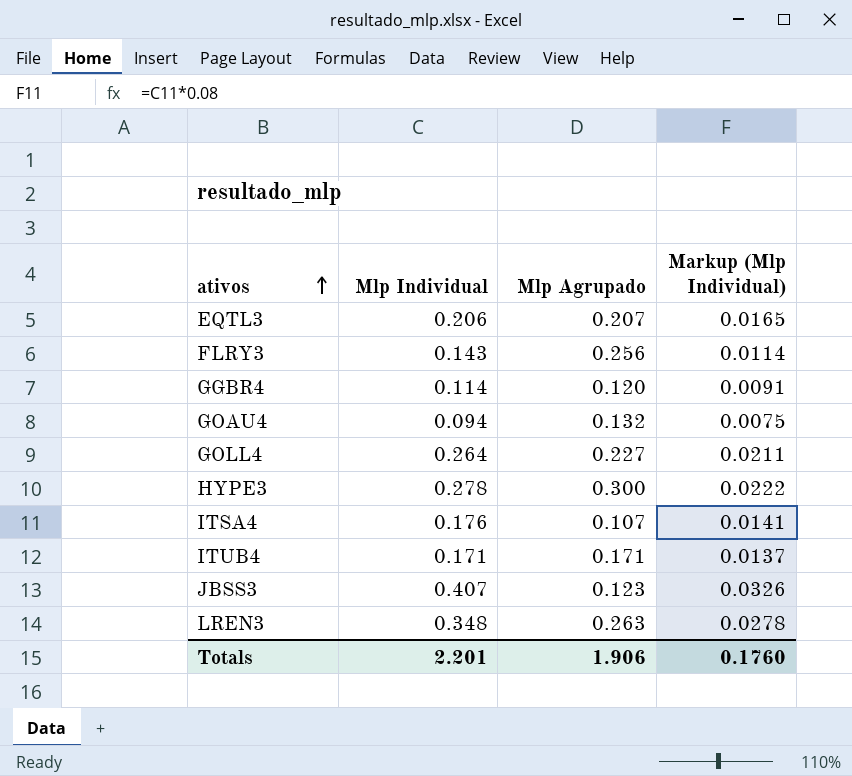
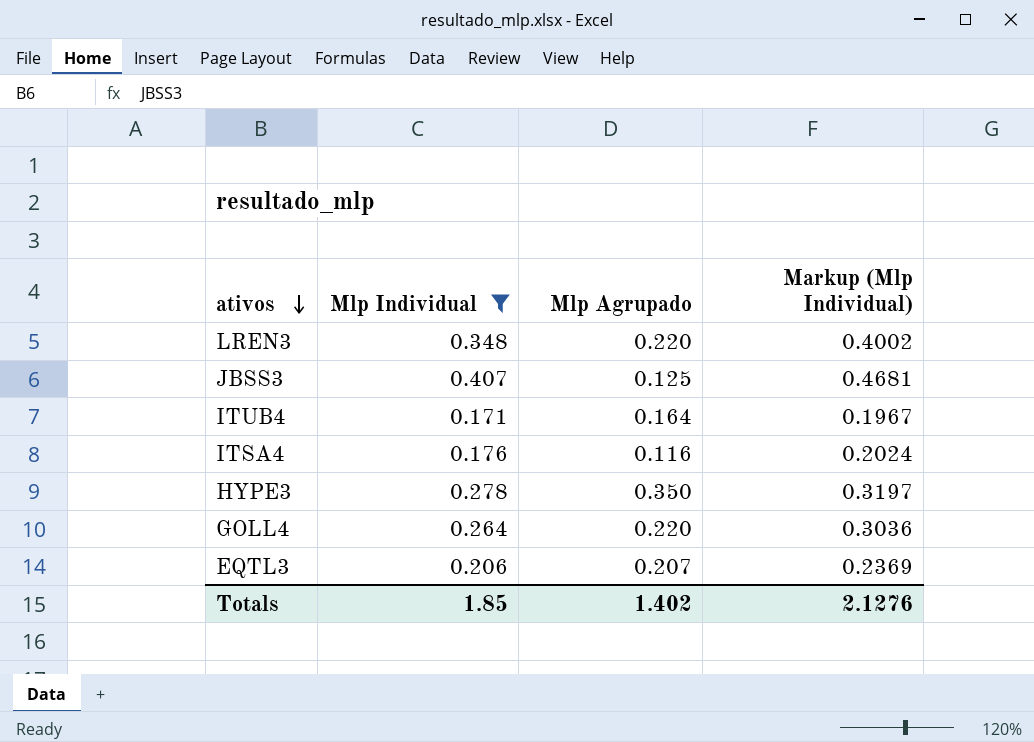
filter: none -> Mlp Individual >= 0.171
row order: ativos ascending -> ativos descending
column Markup (Mlp Individual) | formula: [Mlp Individual] * 0.08 -> [Mlp Individual] * 1.15
LREN3 | Mlp Agrupado: 0.263 -> 0.220
JBSS3 | Mlp Agrupado: 0.123 -> 0.125
ITUB4 | Mlp Agrupado: 0.171 -> 0.164
ITSA4 | Mlp Agrupado: 0.107 -> 0.116
HYPE3 | Mlp Agrupado: 0.300 -> 0.350
GOLL4 | Mlp Agrupado: 0.227 -> 0.220
Totals | Mlp Individual: 2.201 -> 1.85
Totals | Mlp Agrupado: 1.906 -> 1.402
Totals | Markup (Mlp Individual): 0.1760 -> 2.1276

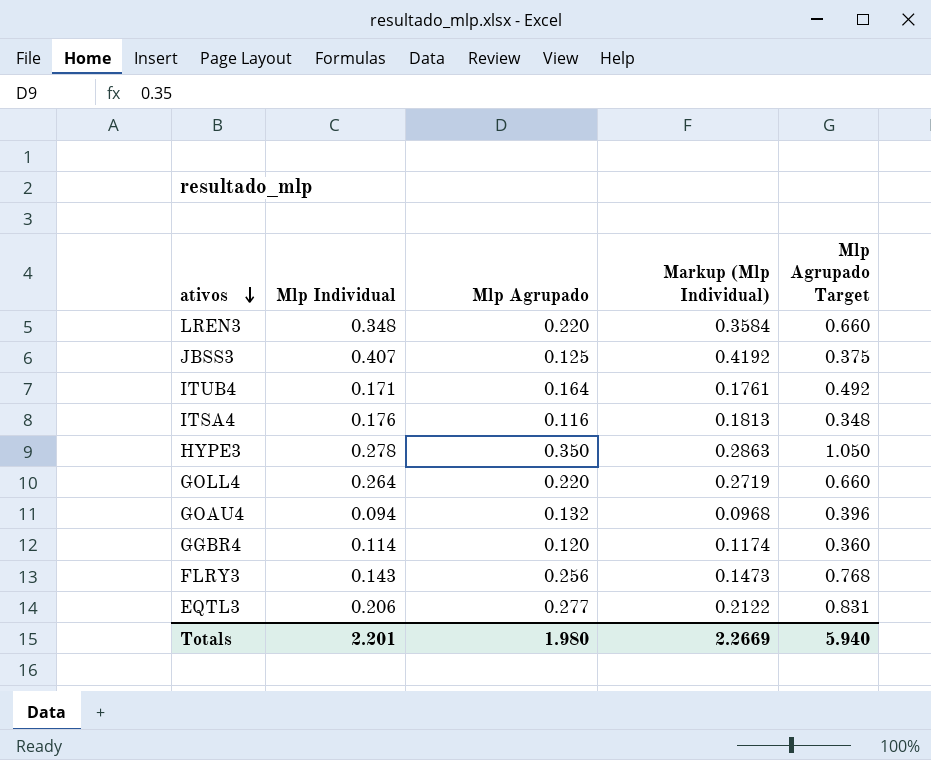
filter: Mlp Individual >= 0.171 -> none
column Markup (Mlp Individual) | formula: [Mlp Individual] * 1.15 -> [Mlp Individual] * 1.03
column Mlp Agrupado Target | formula: none -> [Mlp Agrupado] * 3
EQTL3 | Mlp Agrupado: 0.207 -> 0.277
Totals | Mlp Individual: 1.85 -> 2.201
Totals | Mlp Agrupado: 1.402 -> 1.980
Totals | Markup (Mlp Individual): 2.1276 -> 2.2669

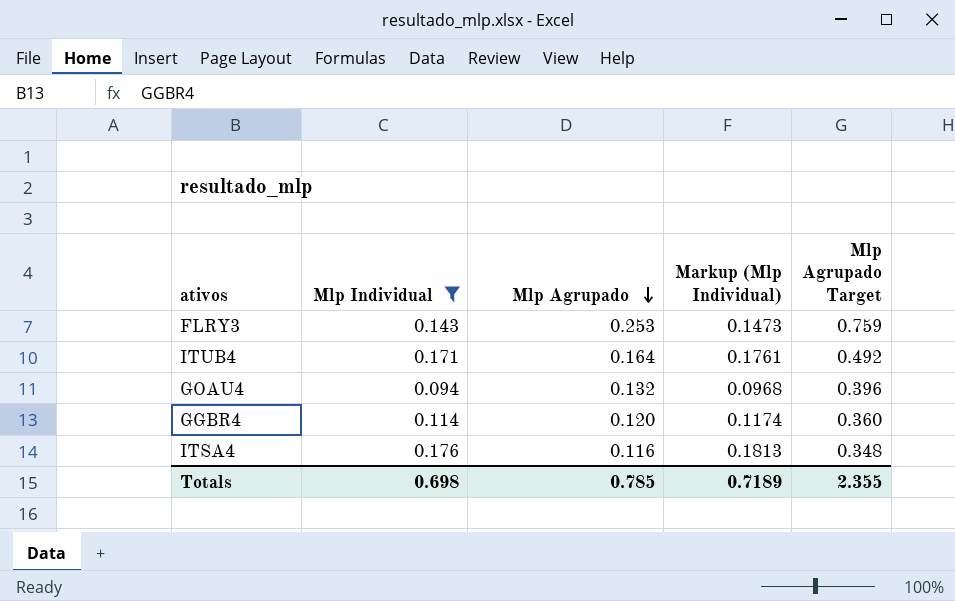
filter: none -> Mlp Individual <= 0.176
row order: ativos descending -> Mlp Agrupado descending
FLRY3 | Mlp Agrupado: 0.256 -> 0.253
FLRY3 | Mlp Agrupado Target: 0.768 -> 0.759
Totals | Mlp Individual: 2.201 -> 0.698
Totals | Mlp Agrupado: 1.980 -> 0.785
Totals | Markup (Mlp Individual): 2.2669 -> 0.7189
Totals | Mlp Agrupado Target: 5.940 -> 2.355

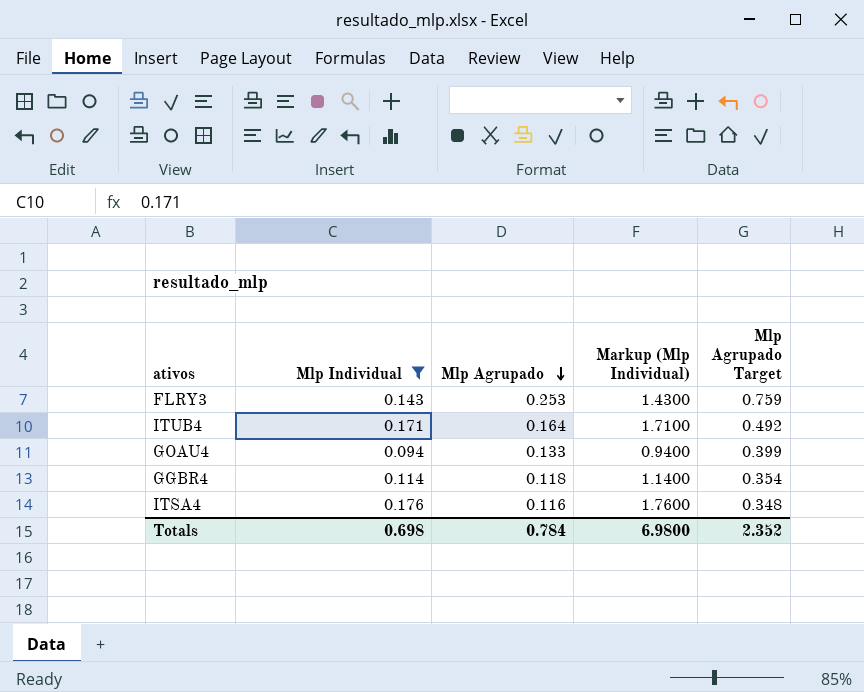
column Markup (Mlp Individual) | formula: [Mlp Individual] * 1.03 -> [Mlp Individual] * 10
GOAU4 | Mlp Agrupado: 0.132 -> 0.133
GOAU4 | Mlp Agrupado Target: 0.396 -> 0.399
GGBR4 | Mlp Agrupado: 0.120 -> 0.118
GGBR4 | Mlp Agrupado Target: 0.360 -> 0.354
Totals | Mlp Agrupado: 0.785 -> 0.784
Totals | Markup (Mlp Individual): 0.7189 -> 6.9800
Totals | Mlp Agrupado Target: 2.355 -> 2.352

